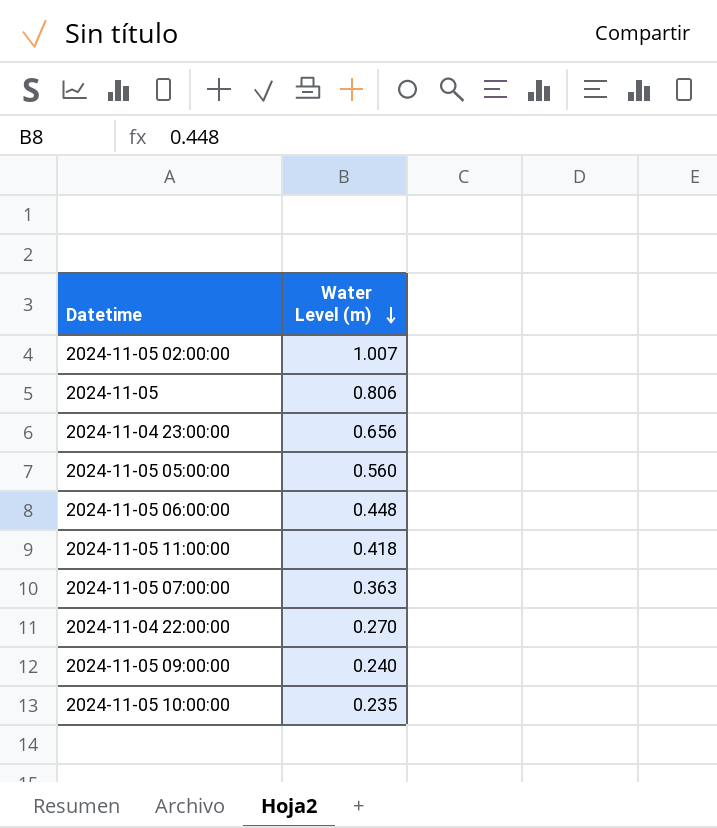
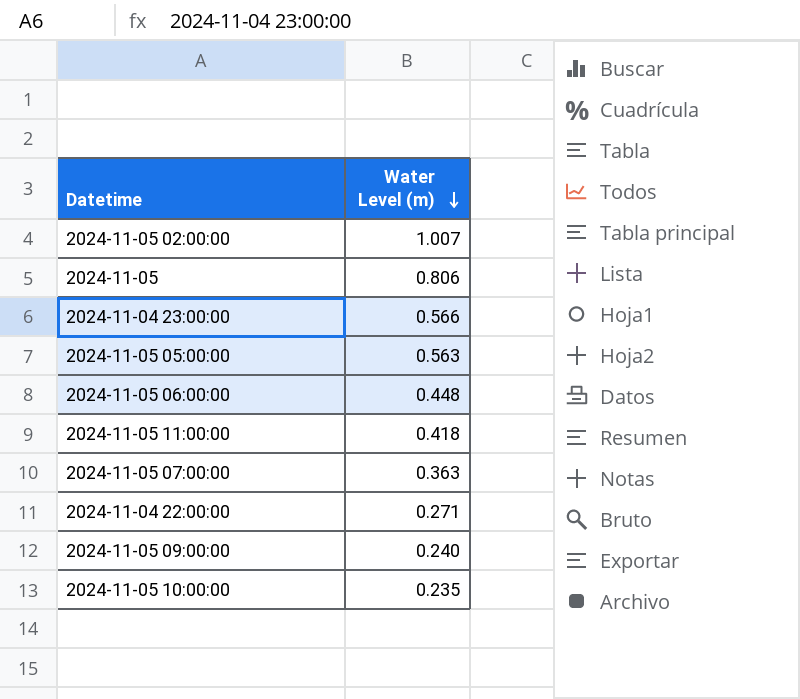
2024-11-04 23:00:00 | Water Level (m): 0.656 -> 0.566
2024-11-05 05:00:00 | Water Level (m): 0.560 -> 0.563
2024-11-04 22:00:00 | Water Level (m): 0.270 -> 0.271

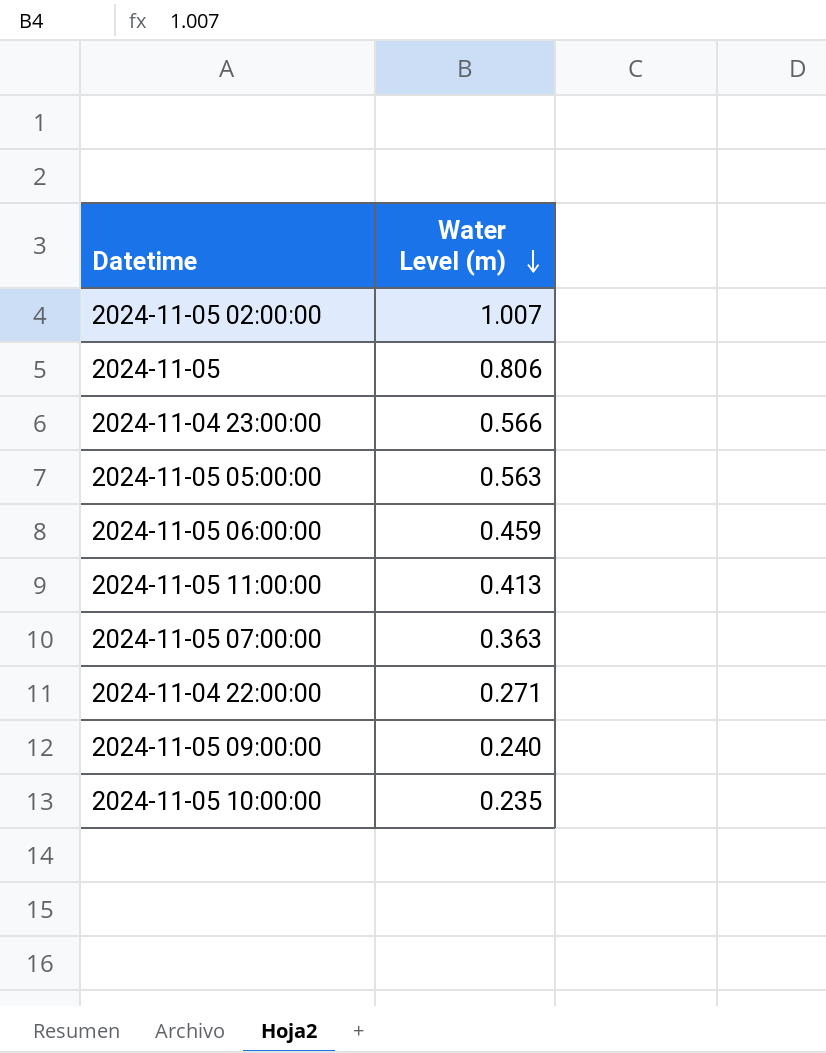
2024-11-05 06:00:00 | Water Level (m): 0.448 -> 0.459
2024-11-05 11:00:00 | Water Level (m): 0.418 -> 0.413

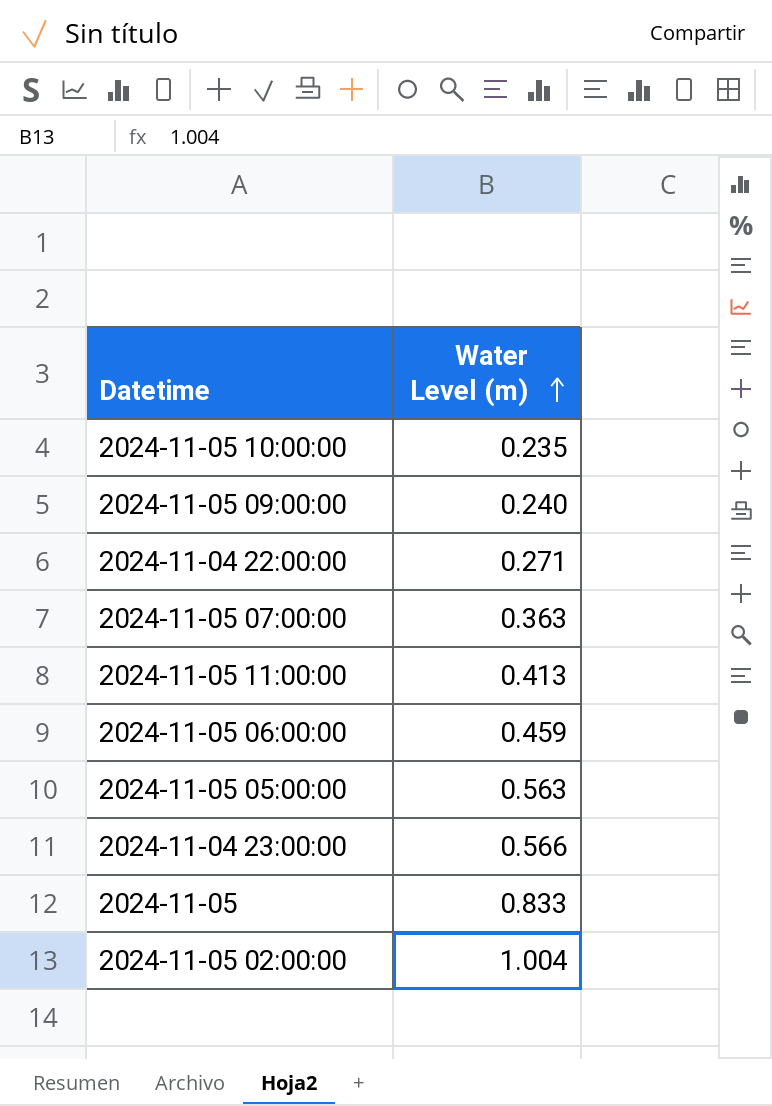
row order: Water Level (m) descending -> Water Level (m) ascending
2024-11-05 | Water Level (m): 0.806 -> 0.833
2024-11-05 02:00:00 | Water Level (m): 1.007 -> 1.004

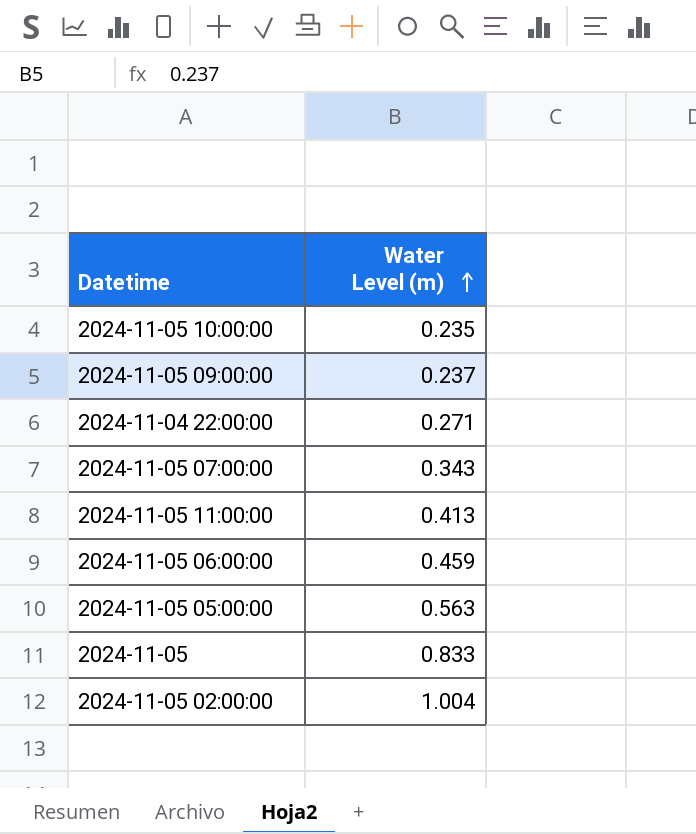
row 2024-11-04 23:00:00: 0.566 -> none
2024-11-05 09:00:00 | Water Level (m): 0.240 -> 0.237
2024-11-05 07:00:00 | Water Level (m): 0.363 -> 0.343

